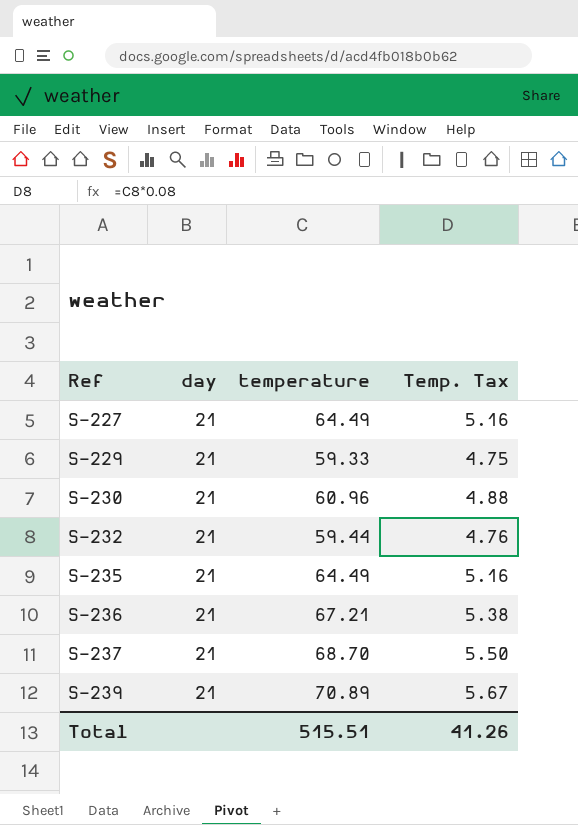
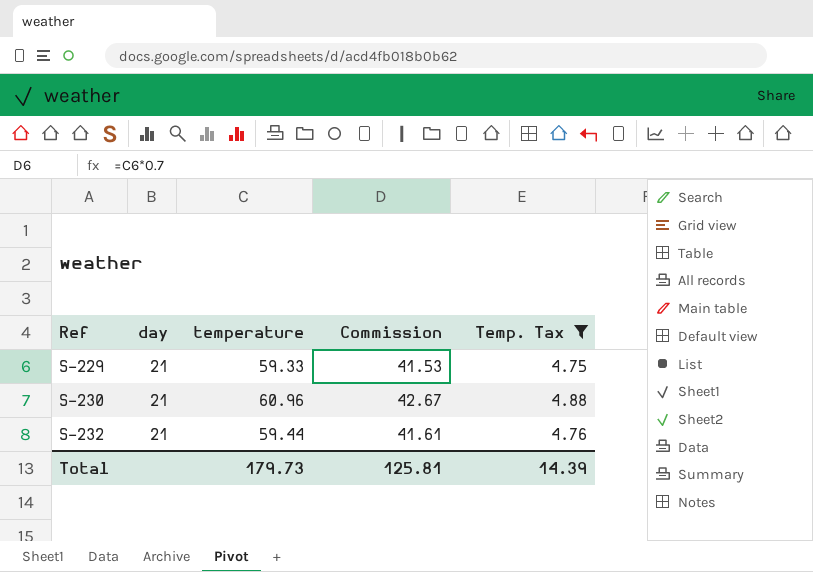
filter: none -> Temp. Tax <= 4.88
column Commission | formula: none -> [temperature] * 0.7
Total | temperature: 515.51 -> 179.73
Total | Temp. Tax: 41.26 -> 14.39

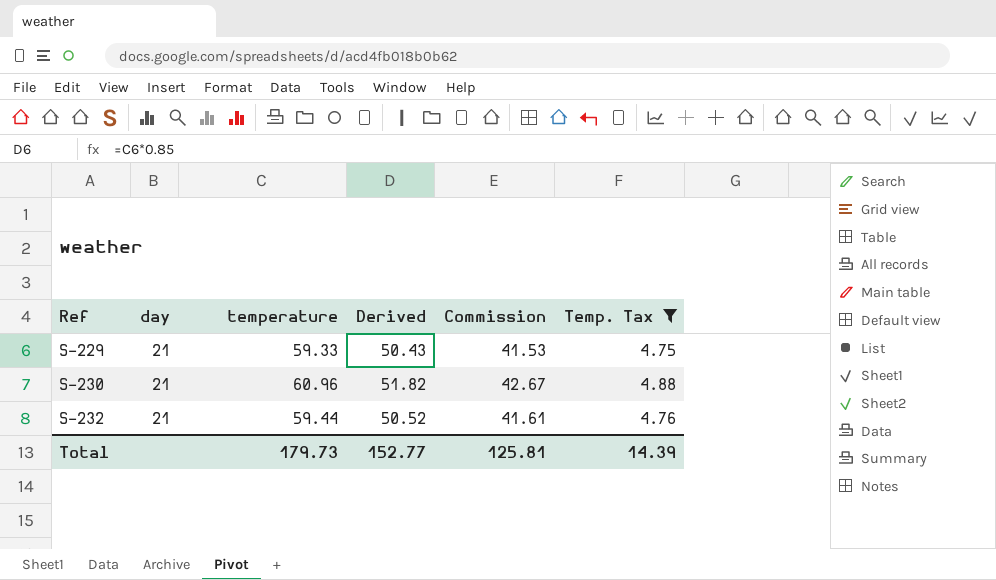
column Derived | formula: none -> [temperature] * 0.85

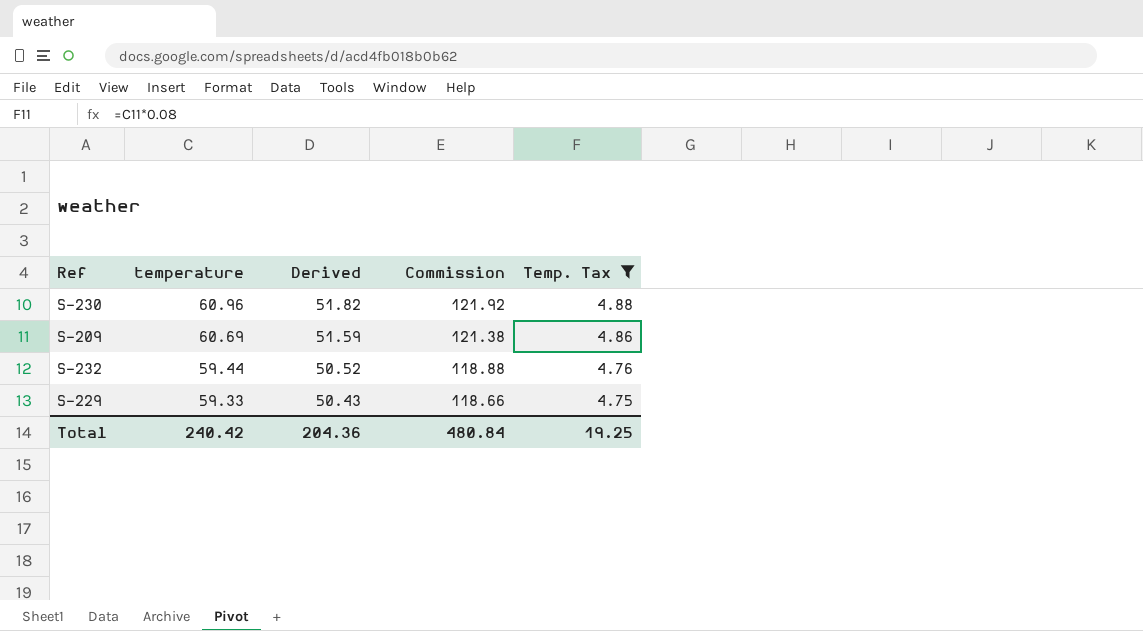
row order: Ref ascending -> temperature descending
column day | position: 2 -> none
column Commission | formula: [temperature] * 0.7 -> [temperature] * 2
row S-209: none -> 60.69 | 51.59 | 121.38 | 4.86
Total | temperature: 179.73 -> 240.42
Total | Derived: 152.77 -> 204.36
Total | Commission: 125.81 -> 480.84
Total | Temp. Tax: 14.39 -> 19.25

